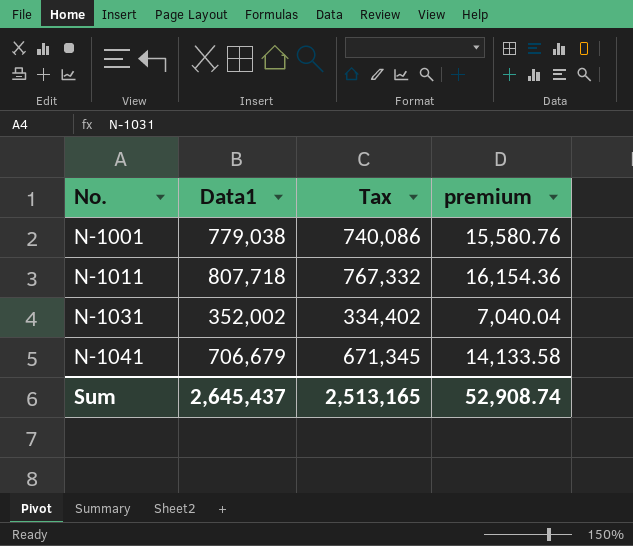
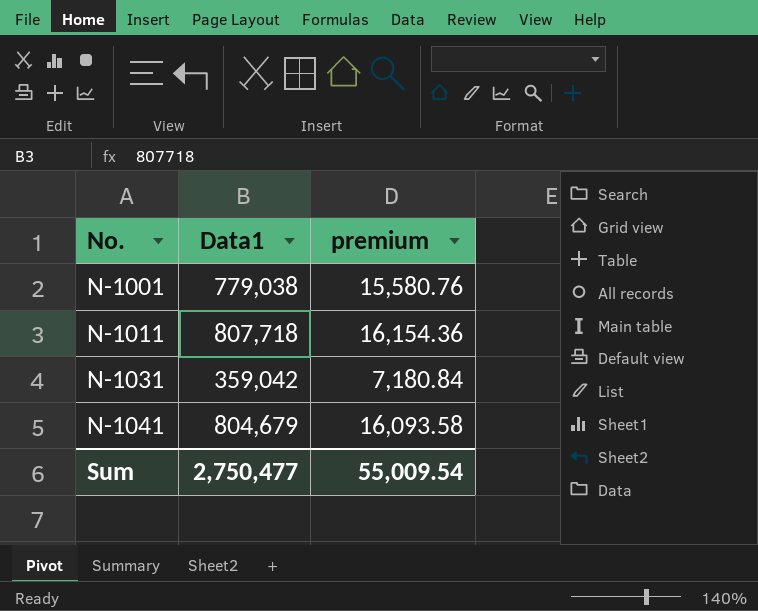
column Tax | formula: [Data1] * 0.95 -> none
N-1031 | Data1: 352,002 -> 359,042
N-1031 | premium: 7,040.04 -> 7,180.84
N-1041 | Data1: 706,679 -> 804,679
N-1041 | premium: 14,133.58 -> 16,093.58
Sum | Data1: 2,645,437 -> 2,750,477
Sum | premium: 52,908.74 -> 55,009.54

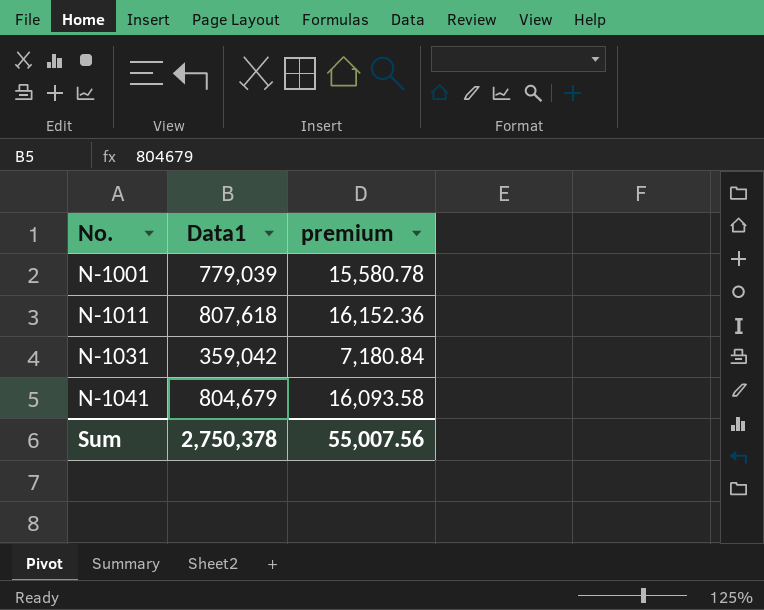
N-1001 | Data1: 779,038 -> 779,039
N-1001 | premium: 15,580.76 -> 15,580.78
N-1011 | Data1: 807,718 -> 807,618
N-1011 | premium: 16,154.36 -> 16,152.36
Sum | Data1: 2,750,477 -> 2,750,378
Sum | premium: 55,009.54 -> 55,007.56

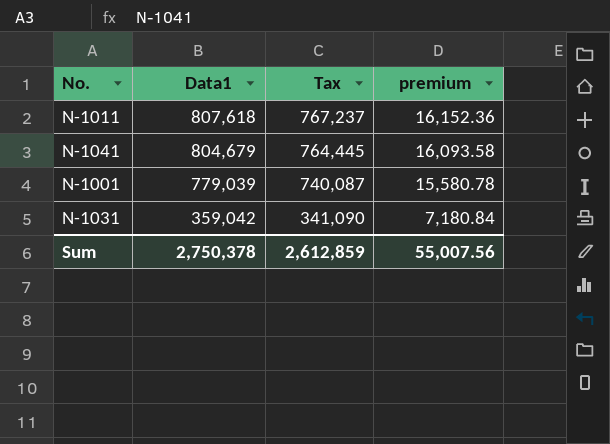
row order: No. ascending -> Data1 descending
column Tax | formula: none -> [Data1] * 0.95

